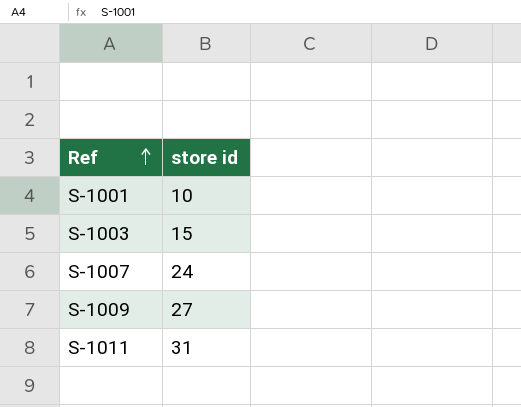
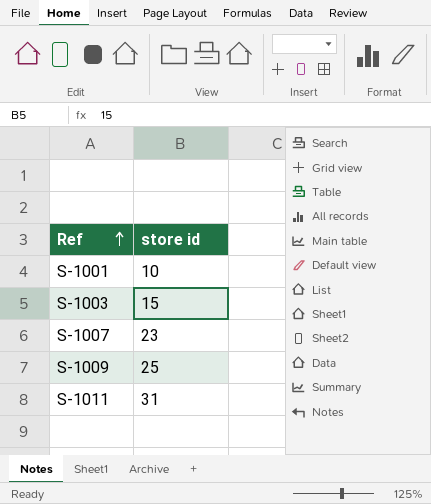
S-1007 | store id: 24 -> 23
S-1009 | store id: 27 -> 25

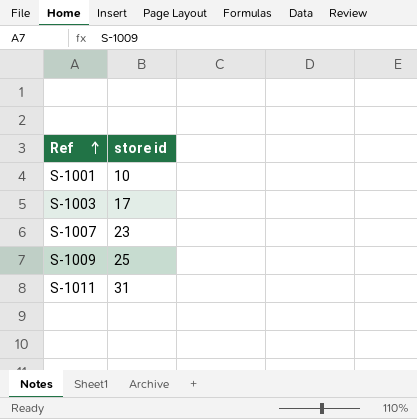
S-1003 | store id: 15 -> 17

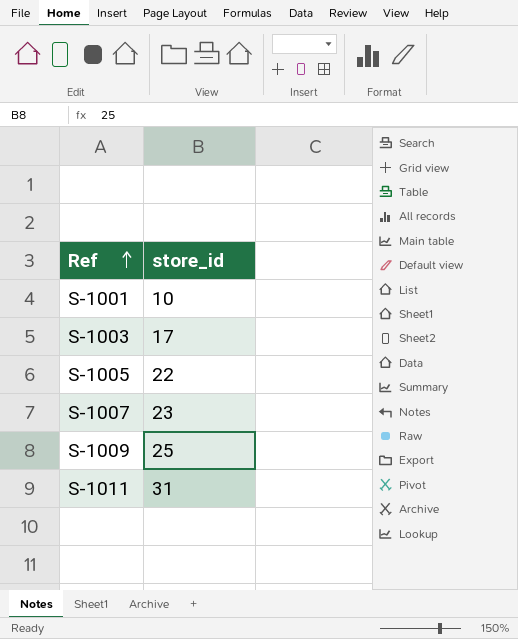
column name: store id -> store_id
row S-1005: none -> 22

